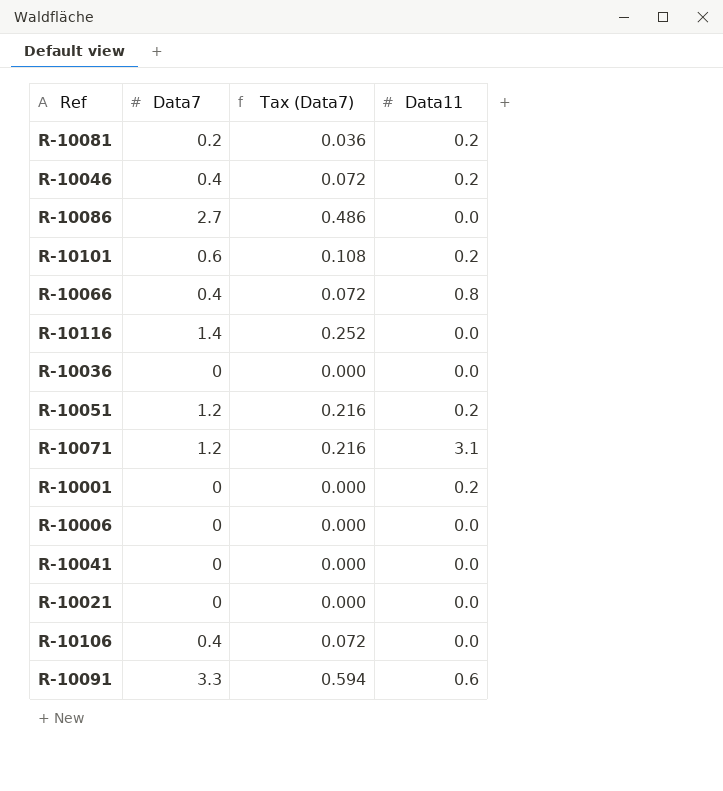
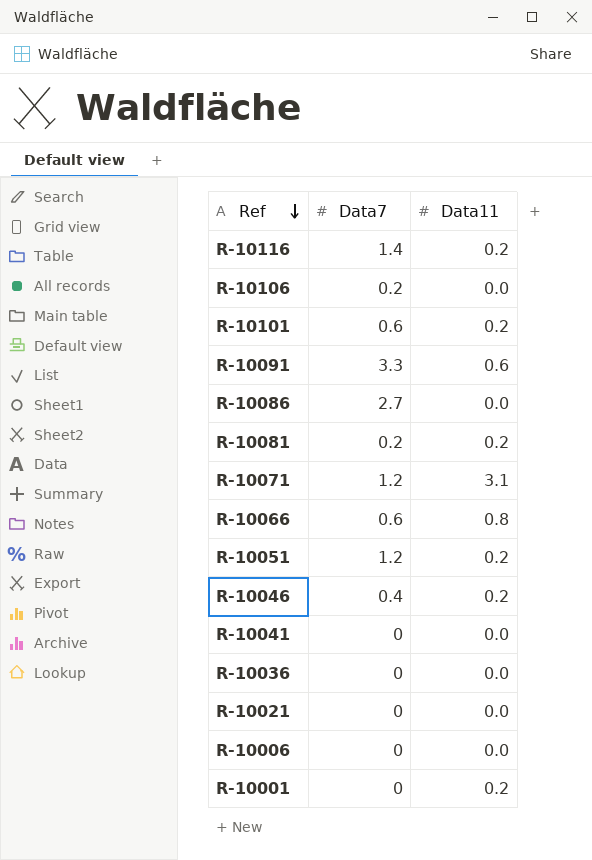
row order: none -> Ref descending
column Tax (Data7) | formula: [Data7] * 0.18 -> none
R-10116 | Data11: 0.0 -> 0.2
R-10106 | Data7: 0.4 -> 0.2
R-10066 | Data7: 0.4 -> 0.6

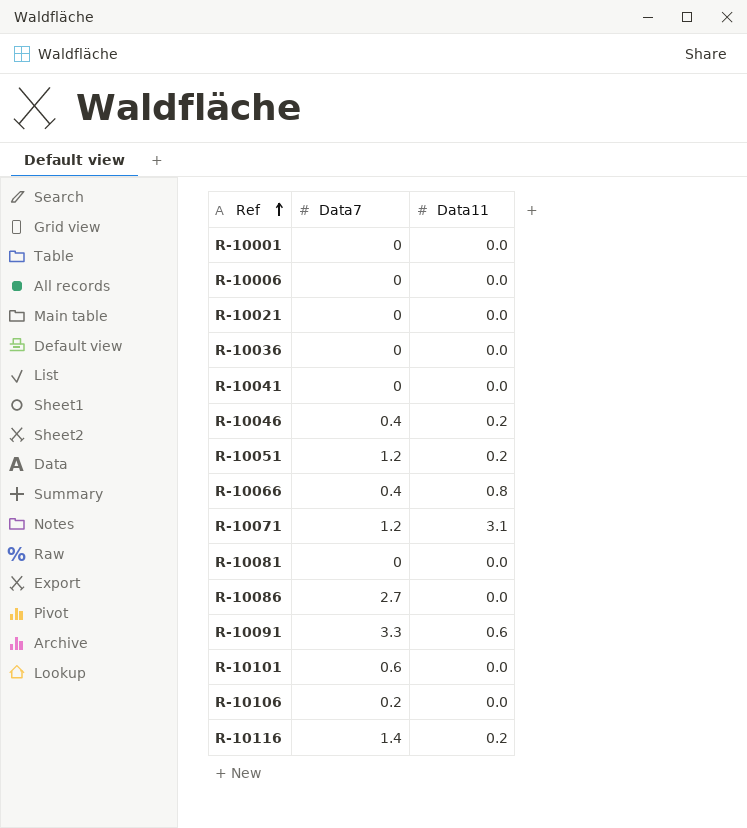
row order: Ref descending -> Ref ascending
R-10001 | Data11: 0.2 -> 0.0
R-10066 | Data7: 0.6 -> 0.4
R-10081 | Data7: 0.2 -> 0
R-10081 | Data11: 0.2 -> 0.0
R-10101 | Data11: 0.2 -> 0.0

